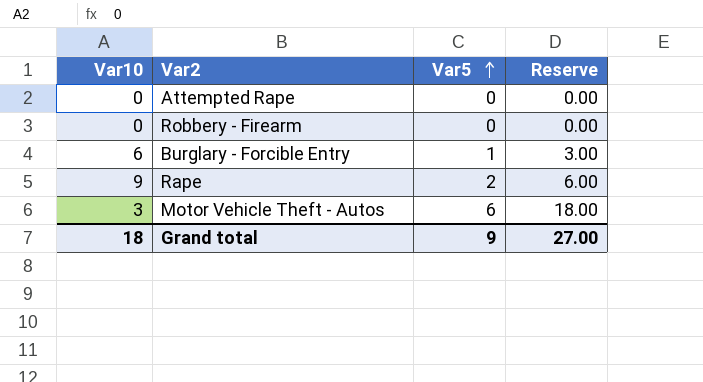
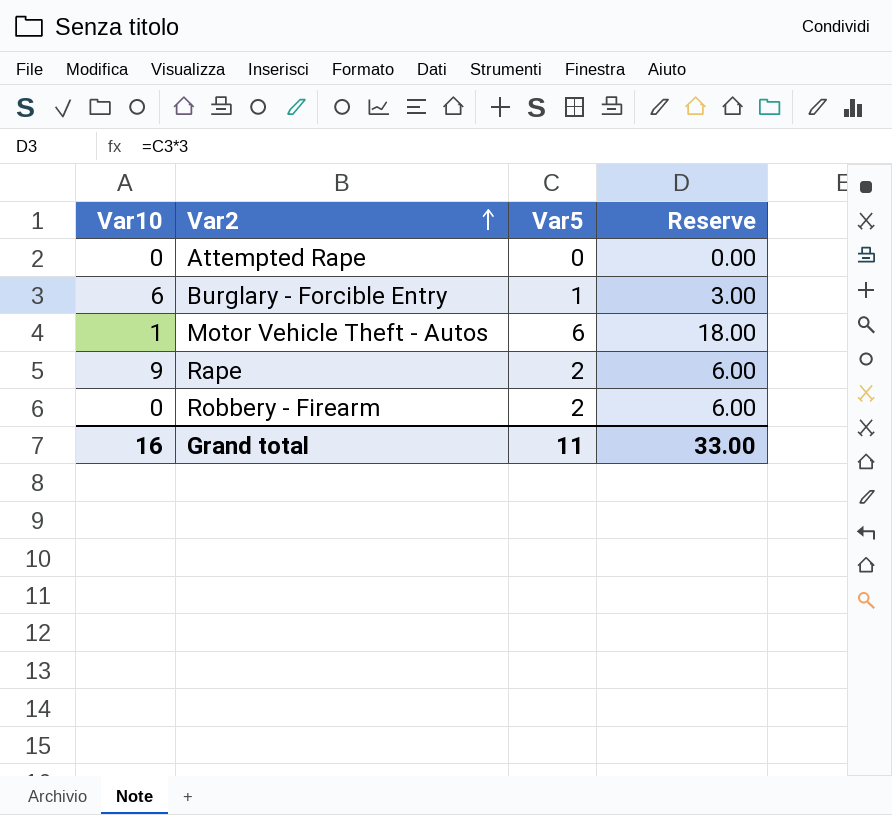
row order: Var5 ascending -> Var2 ascending
Motor Vehicle Theft - Autos | Var10: 3 -> 1
Robbery - Firearm | Var5: 0 -> 2
Robbery - Firearm | Reserve: 0.00 -> 6.00
Grand total | Var10: 18 -> 16
Grand total | Var5: 9 -> 11
Grand total | Reserve: 27.00 -> 33.00

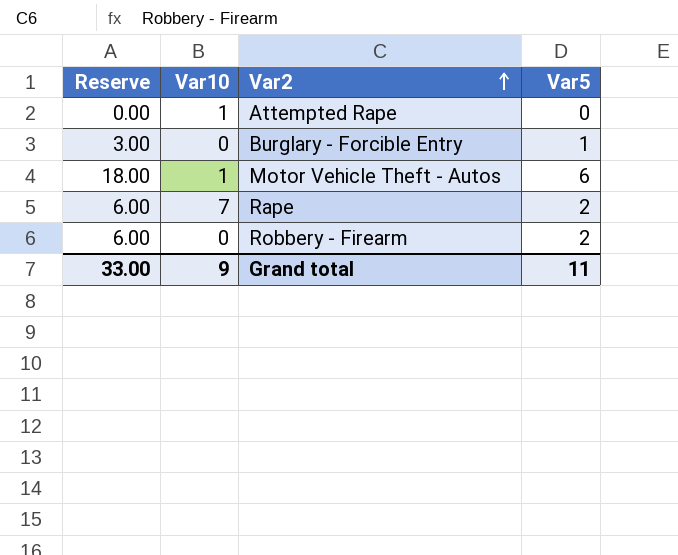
column Reserve | position: 4 -> 1
Attempted Rape | Var10: 0 -> 1
Burglary - Forcible Entry | Var10: 6 -> 0
Rape | Var10: 9 -> 7
Grand total | Var10: 16 -> 9

